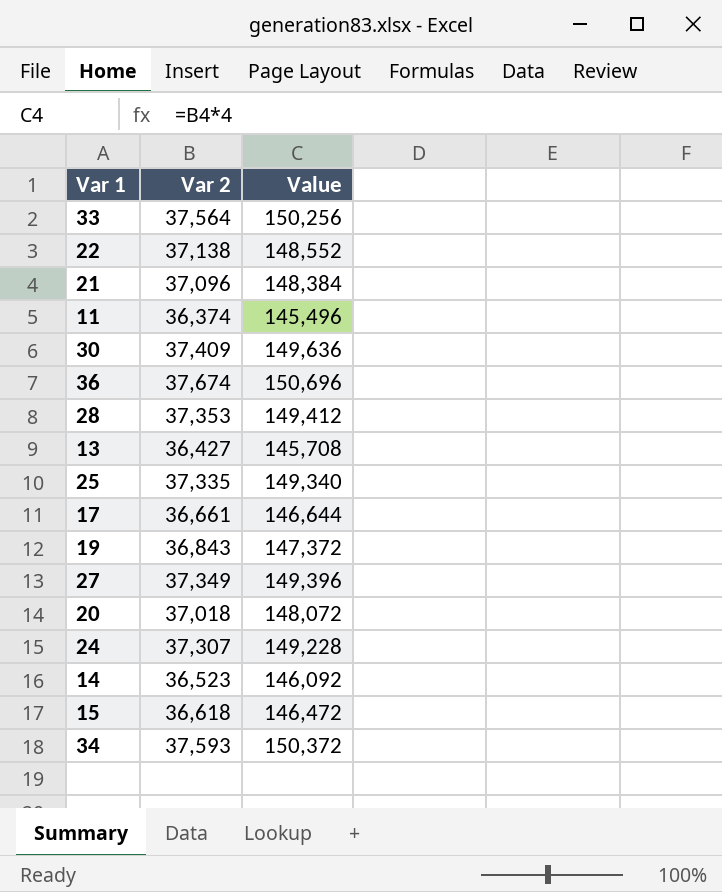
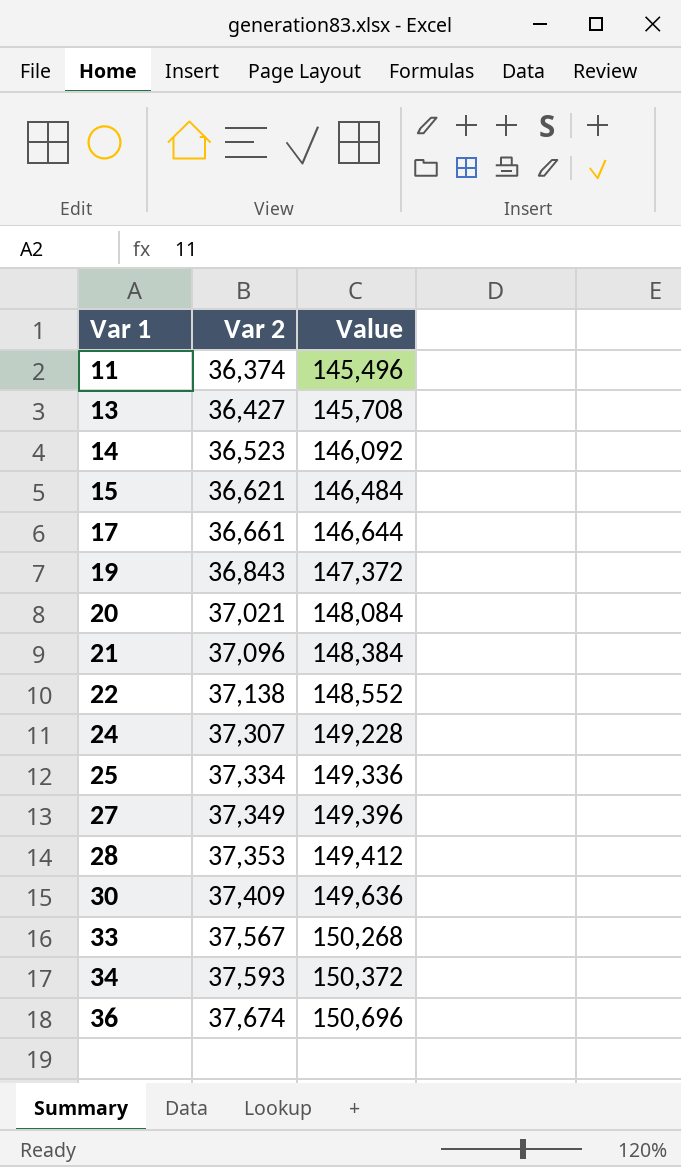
row order: none -> Var 1 ascending
15 | Var 2: 36,618 -> 36,621
15 | Value: 146,472 -> 146,484
20 | Var 2: 37,018 -> 37,021
20 | Value: 148,072 -> 148,084
25 | Var 2: 37,335 -> 37,334
25 | Value: 149,340 -> 149,336
33 | Var 2: 37,564 -> 37,567
33 | Value: 150,256 -> 150,268

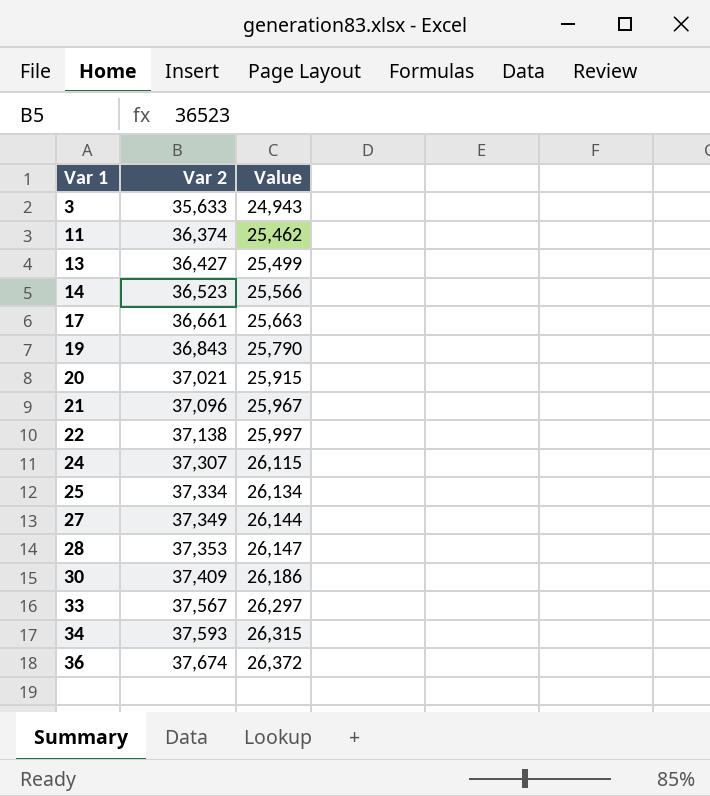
column Value | formula: [Var 2] * 4 -> [Var 2] * 0.7
row 15: 36,621 | 146,484 -> none
row 3: none -> 35,633 | 24,943

